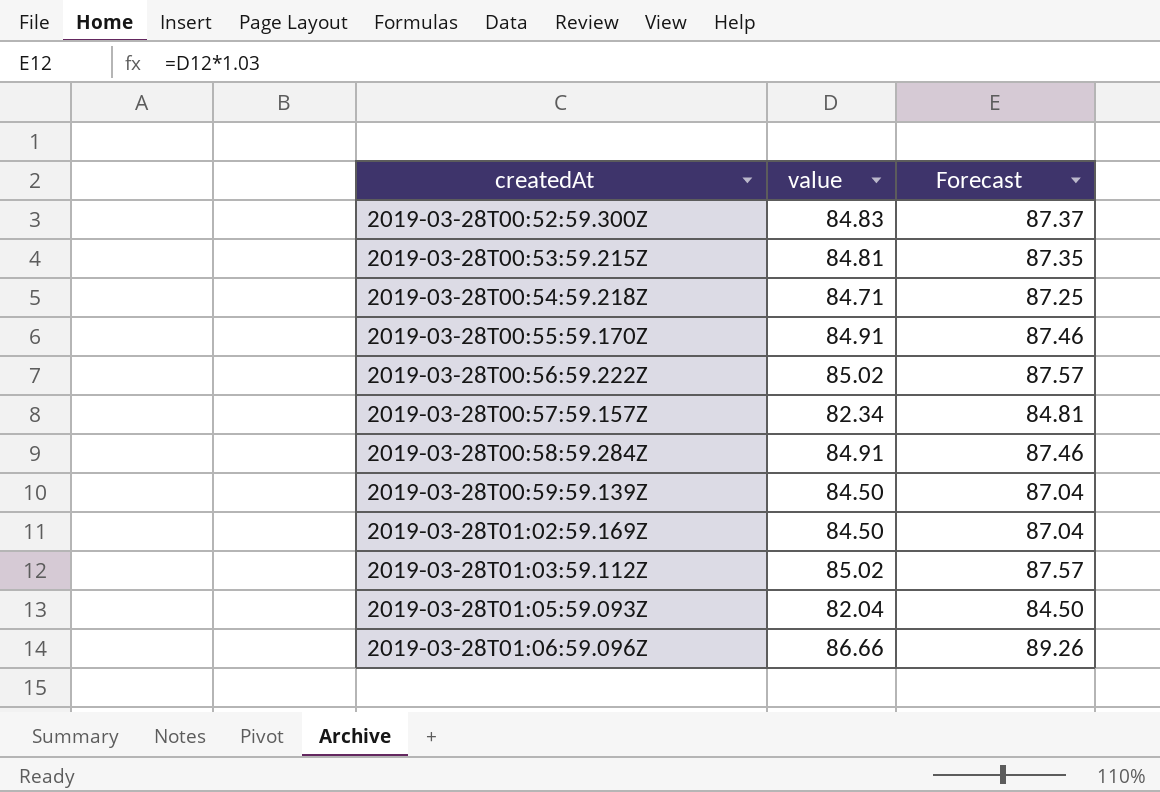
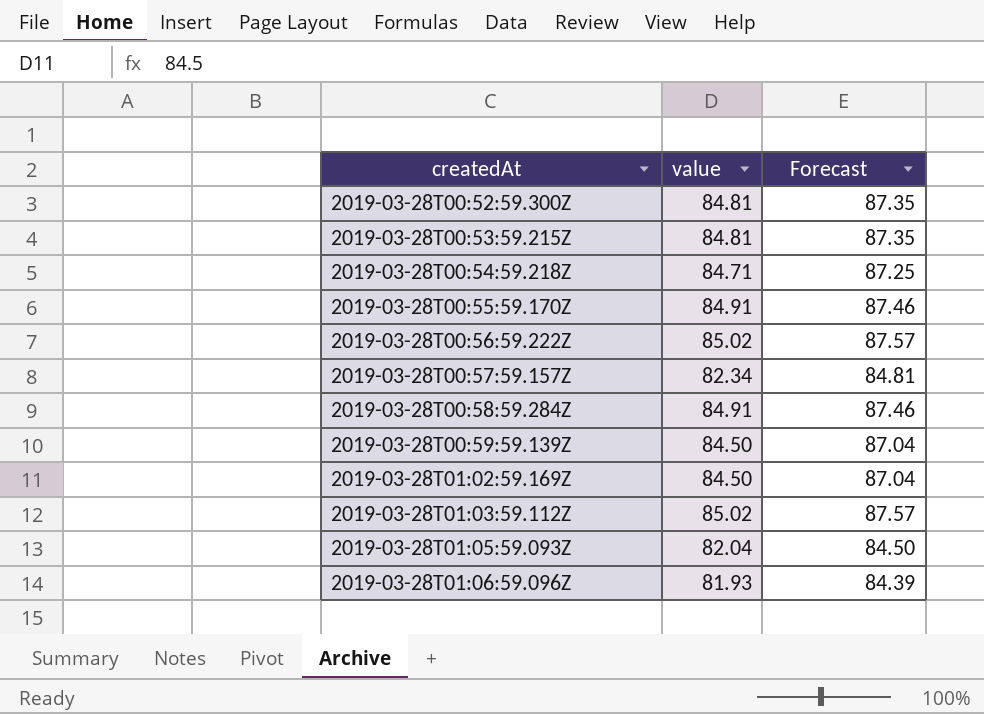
2019-03-28T00:52:59.300Z | value: 84.83 -> 84.81
2019-03-28T00:52:59.300Z | Forecast: 87.37 -> 87.35
2019-03-28T01:06:59.096Z | value: 86.66 -> 81.93
2019-03-28T01:06:59.096Z | Forecast: 89.26 -> 84.39

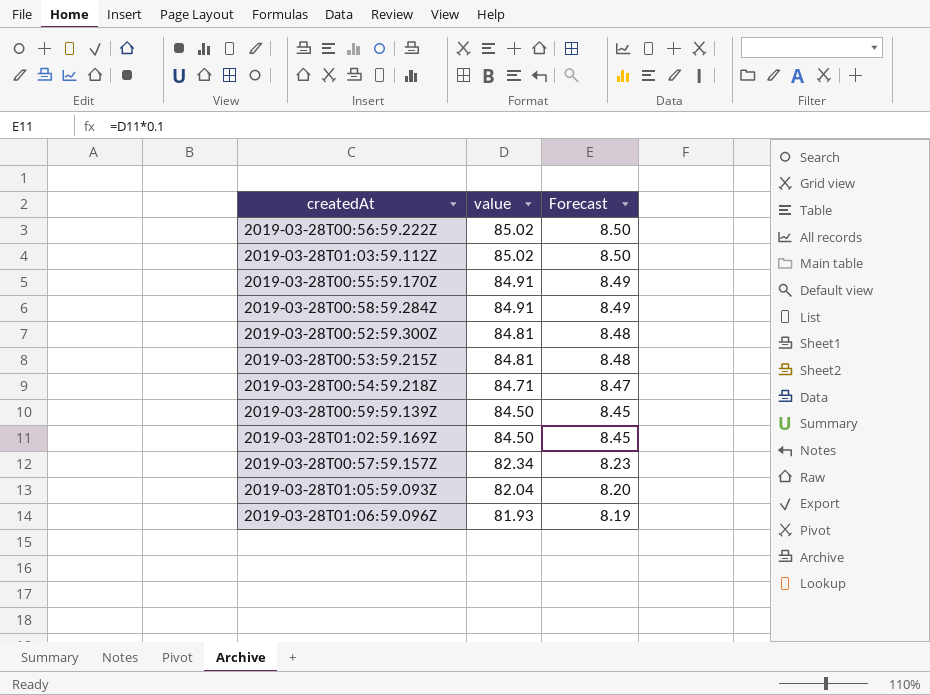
row order: createdAt ascending -> value descending
column Forecast | formula: [value] * 1.03 -> [value] * 0.1

